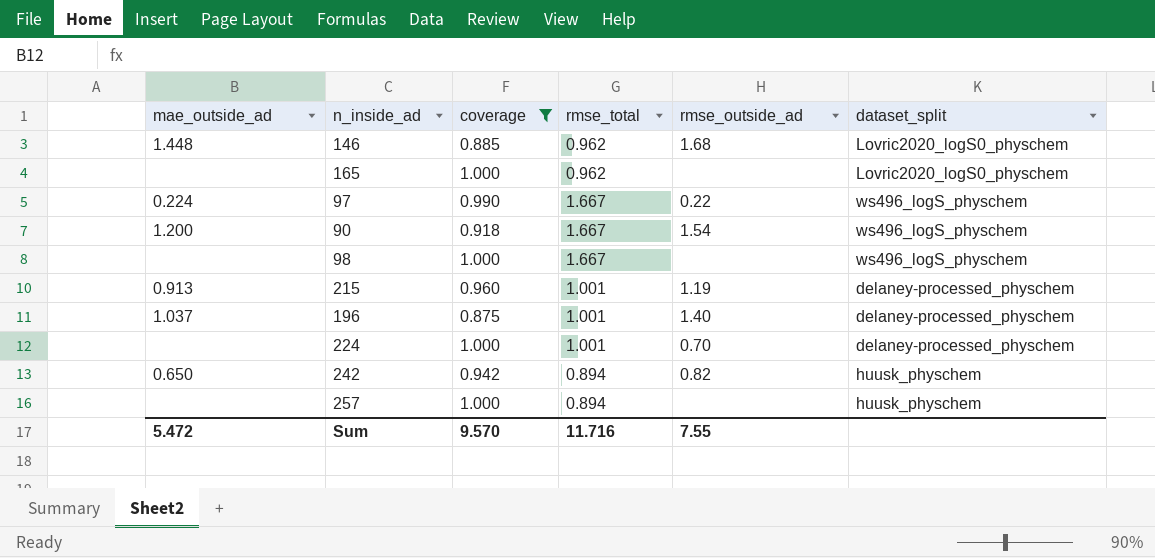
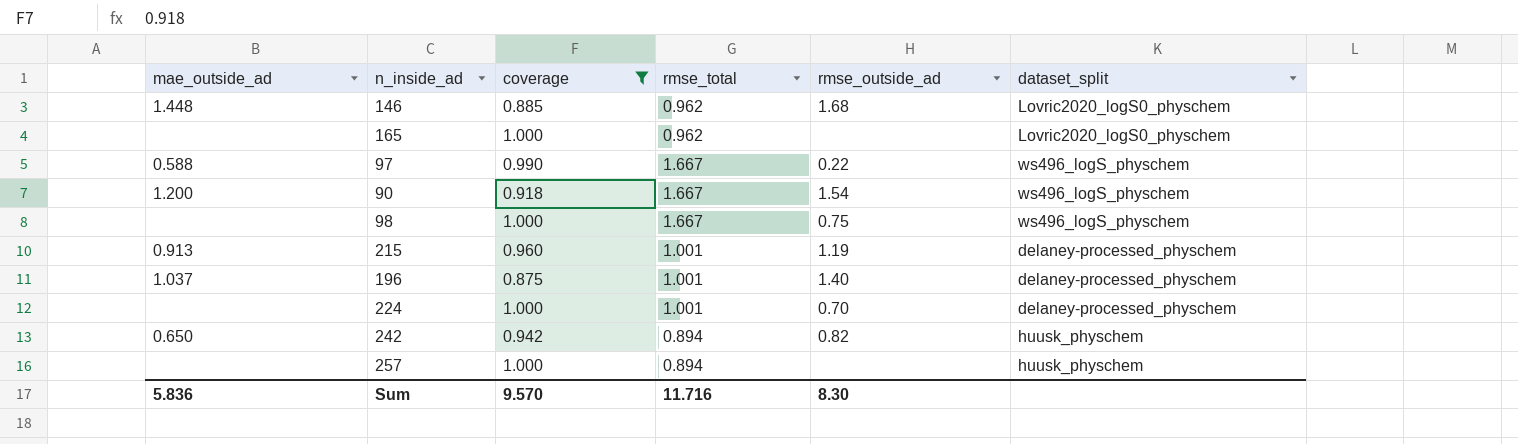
97 | mae_outside_ad: 0.224 -> 0.588
98 | rmse_outside_ad: none -> 0.75
Sum | mae_outside_ad: 5.472 -> 5.836
Sum | rmse_outside_ad: 7.55 -> 8.30

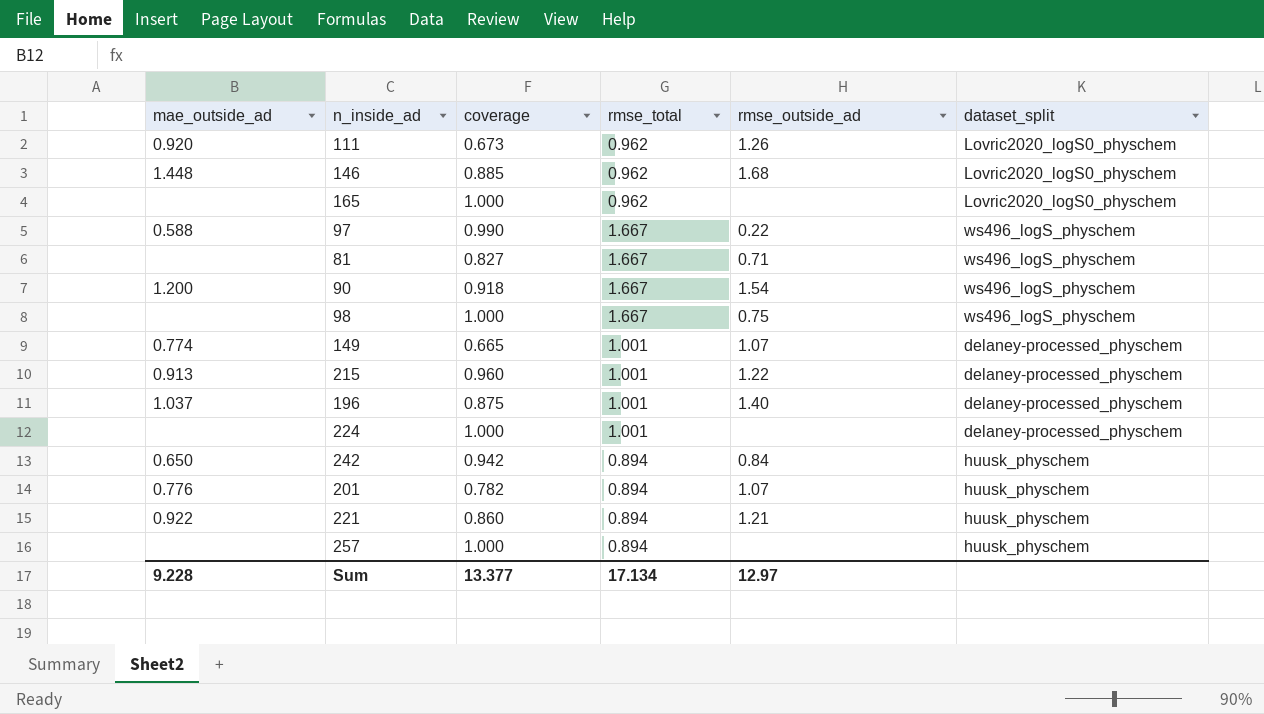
filter: coverage >= 0.875 -> none
215 | rmse_outside_ad: 1.19 -> 1.22
224 | rmse_outside_ad: 0.70 -> none
242 | rmse_outside_ad: 0.82 -> 0.84
Sum | mae_outside_ad: 5.836 -> 9.228
Sum | coverage: 9.570 -> 13.377
Sum | rmse_total: 11.716 -> 17.134
Sum | rmse_outside_ad: 8.30 -> 12.97

